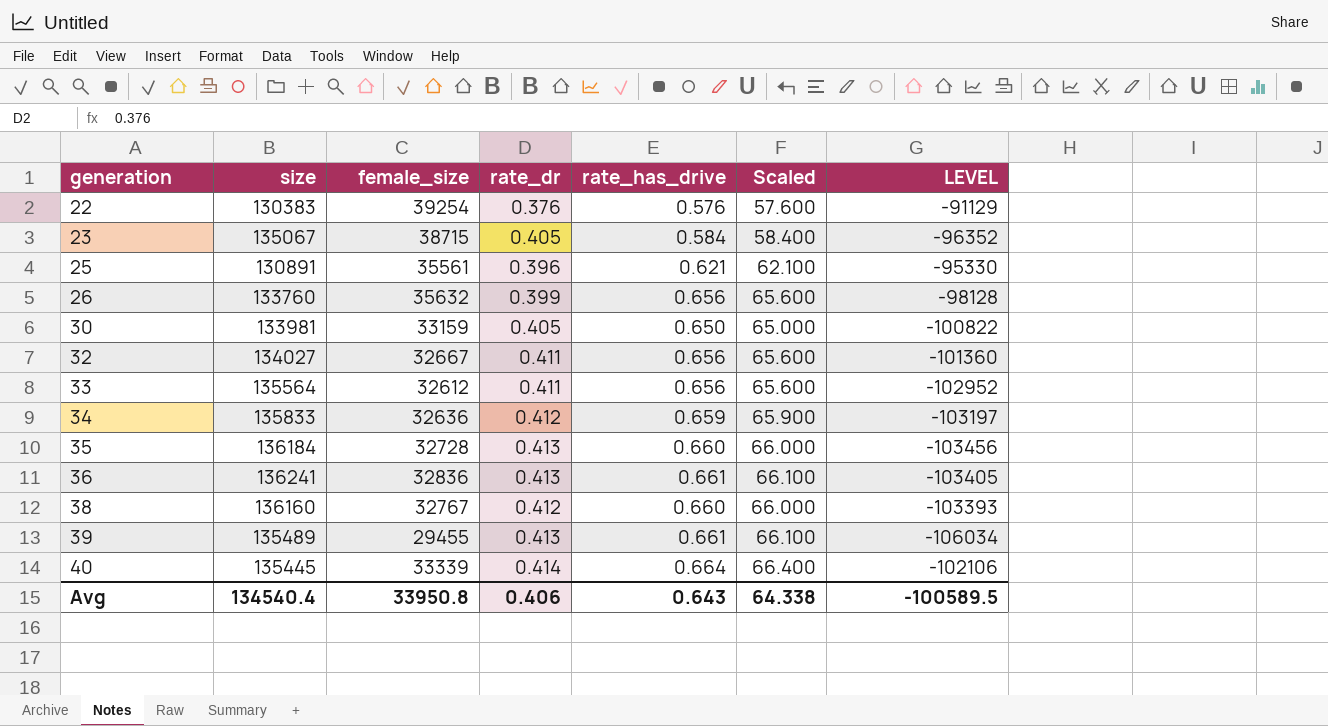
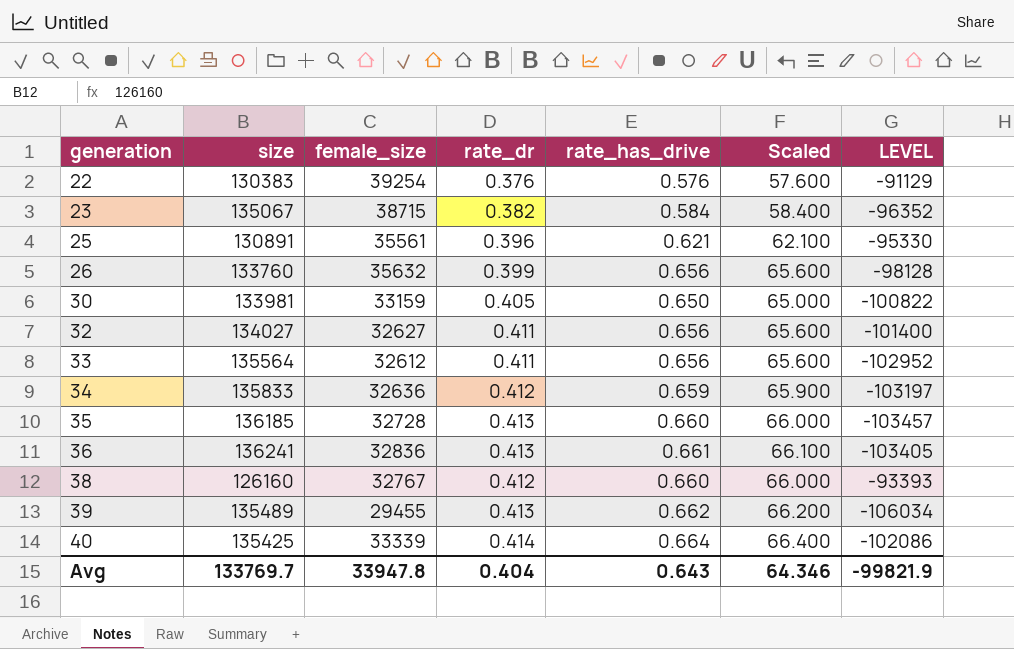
23 | rate_dr: 0.405 -> 0.382
32 | female_size: 32667 -> 32627
32 | LEVEL: -101360 -> -101400
35 | size: 136184 -> 136185
35 | LEVEL: -103456 -> -103457
38 | size: 136160 -> 126160
38 | LEVEL: -103393 -> -93393
39 | rate_has_drive: 0.661 -> 0.662
39 | Scaled: 66.100 -> 66.200
40 | size: 135445 -> 135425
40 | LEVEL: -102106 -> -102086
Avg | size: 134540.4 -> 133769.7
Avg | female_size: 33950.8 -> 33947.8
Avg | rate_dr: 0.406 -> 0.404
Avg | Scaled: 64.338 -> 64.346
Avg | LEVEL: -100589.5 -> -99821.9

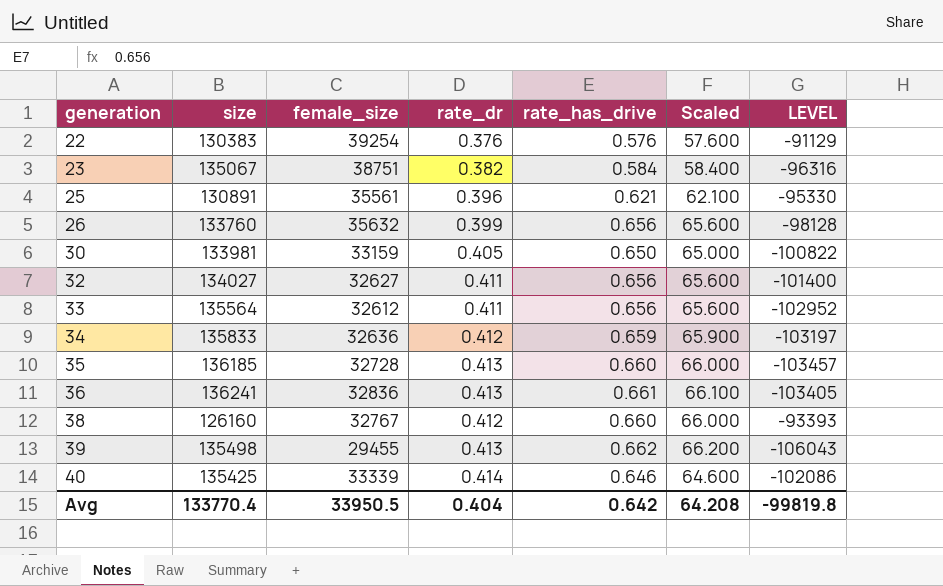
23 | female_size: 38715 -> 38751
23 | LEVEL: -96352 -> -96316
39 | size: 135489 -> 135498
39 | LEVEL: -106034 -> -106043
40 | rate_has_drive: 0.664 -> 0.646
40 | Scaled: 66.400 -> 64.600
Avg | size: 133769.7 -> 133770.4
Avg | female_size: 33947.8 -> 33950.5
Avg | rate_has_drive: 0.643 -> 0.642
Avg | Scaled: 64.346 -> 64.208
Avg | LEVEL: -99821.9 -> -99819.8

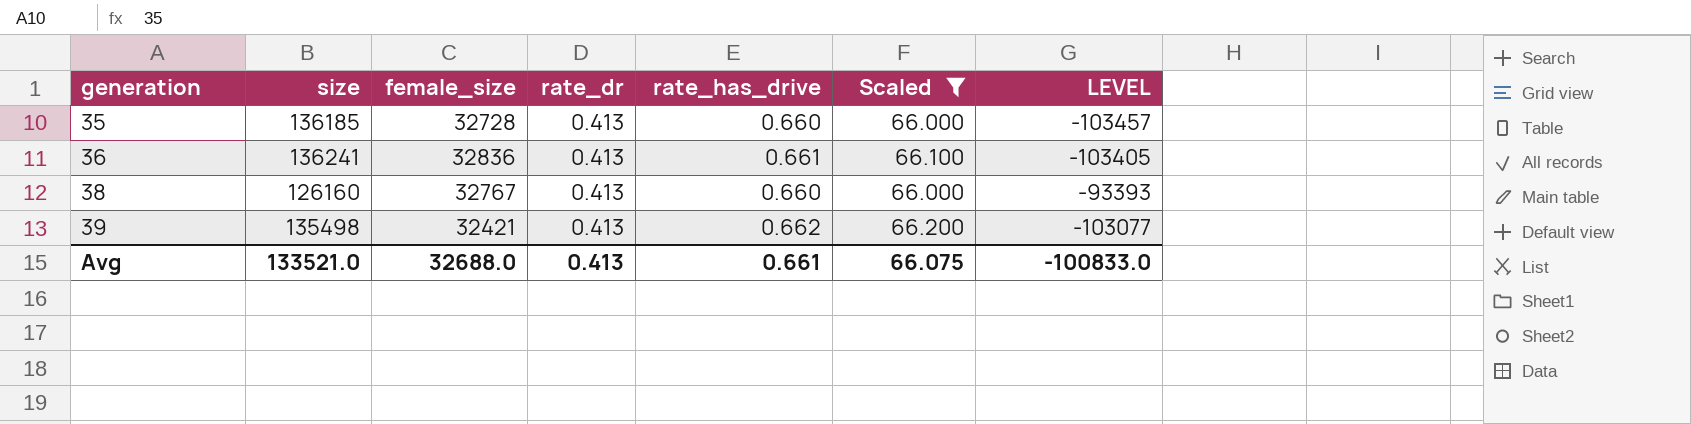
filter: none -> Scaled >= 66.000
38 | rate_dr: 0.412 -> 0.413
39 | female_size: 29455 -> 32421
39 | LEVEL: -106043 -> -103077
Avg | size: 133770.4 -> 133521.0
Avg | female_size: 33950.5 -> 32688.0
Avg | rate_dr: 0.404 -> 0.413
Avg | rate_has_drive: 0.642 -> 0.661
Avg | Scaled: 64.208 -> 66.075
Avg | LEVEL: -99819.8 -> -100833.0

